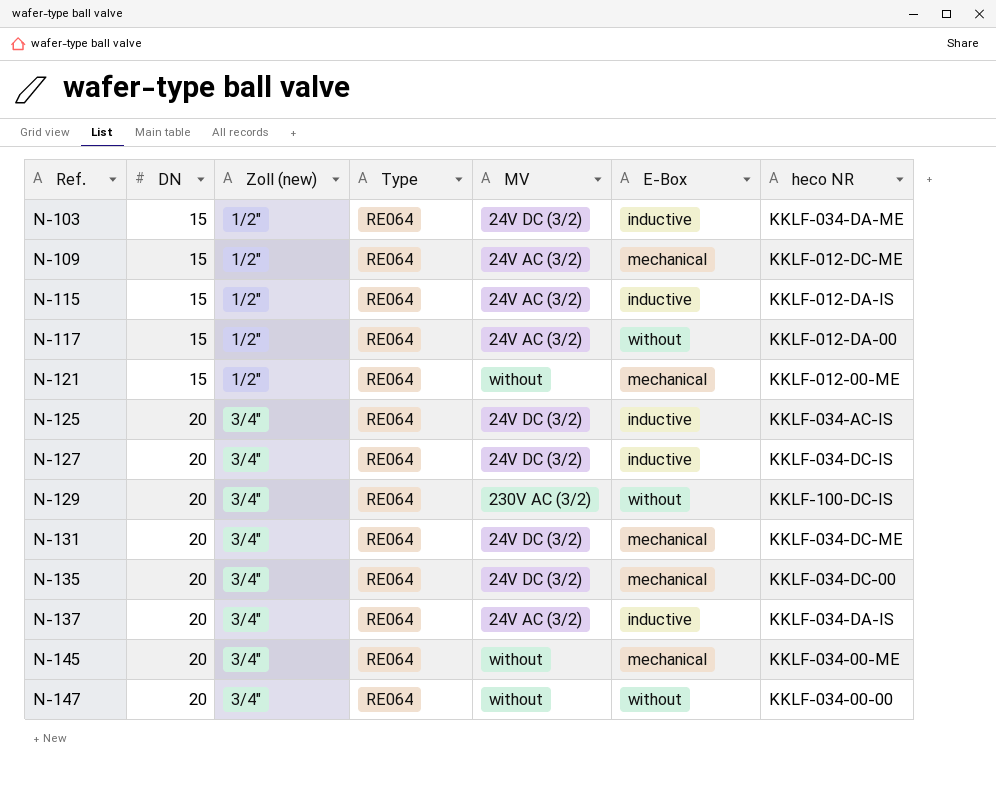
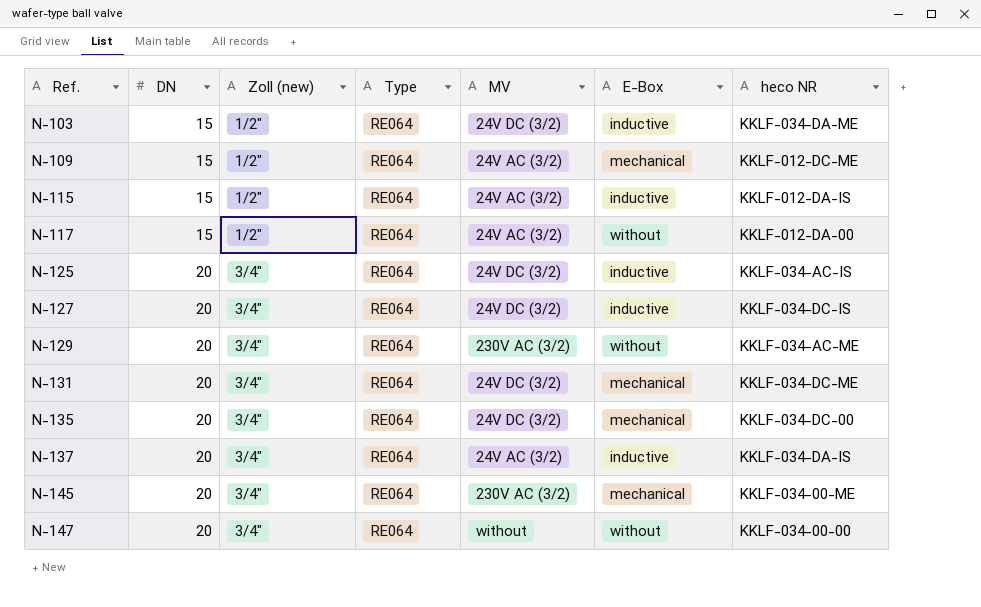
row N-121: 15 | 1/2" | RE064 | without | mechanical | KKLF-012-00-ME -> none
N-129 | heco NR: KKLF-100-DC-IS -> KKLF-034-AC-ME
N-145 | MV: without -> 230V AC (3/2)

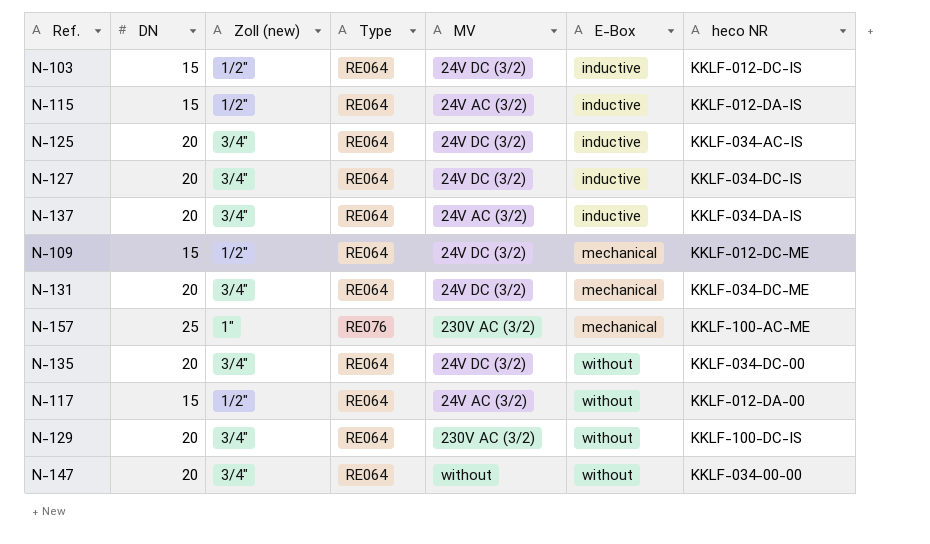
row order: Ref. ascending -> E-Box ascending
row N-145: 20 | 3/4" | RE064 | 230V AC (3/2) | mechanical | KKLF-034-00-ME -> none
N-103 | heco NR: KKLF-034-DA-ME -> KKLF-012-DC-IS
N-109 | MV: 24V AC (3/2) -> 24V DC (3/2)
row N-157: none -> 25 | 1" | RE076 | 230V AC (3/2) | mechanical | KKLF-100-AC-ME
N-135 | E-Box: mechanical -> without
N-129 | heco NR: KKLF-034-AC-ME -> KKLF-100-DC-IS

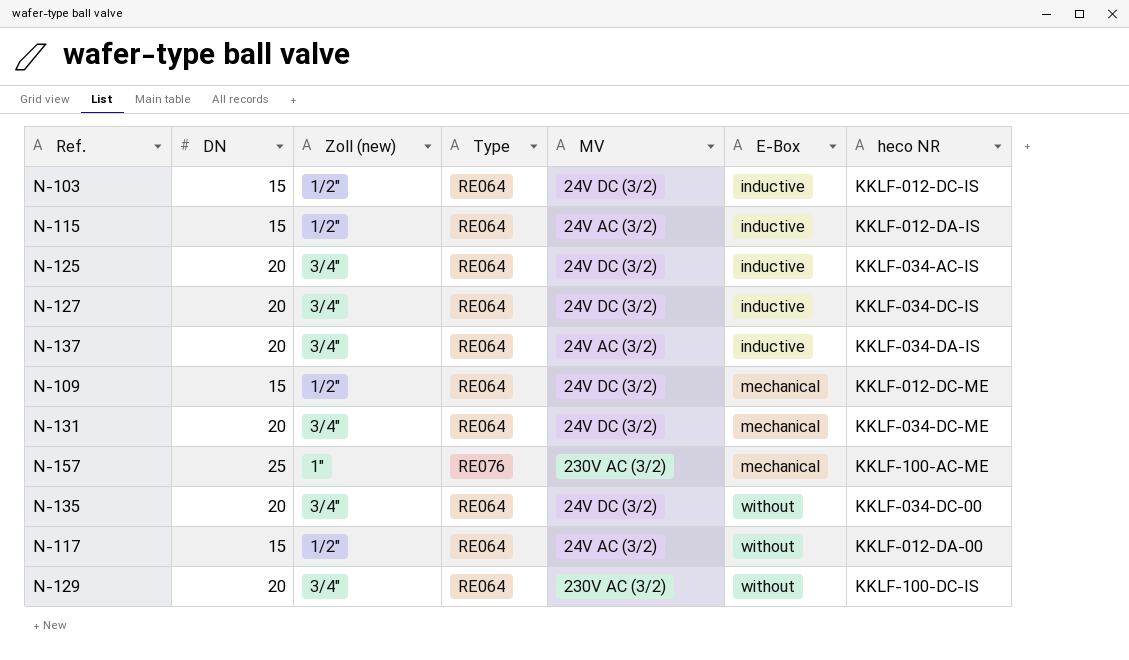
row N-147: 20 | 3/4" | RE064 | without | without | KKLF-034-00-00 -> none

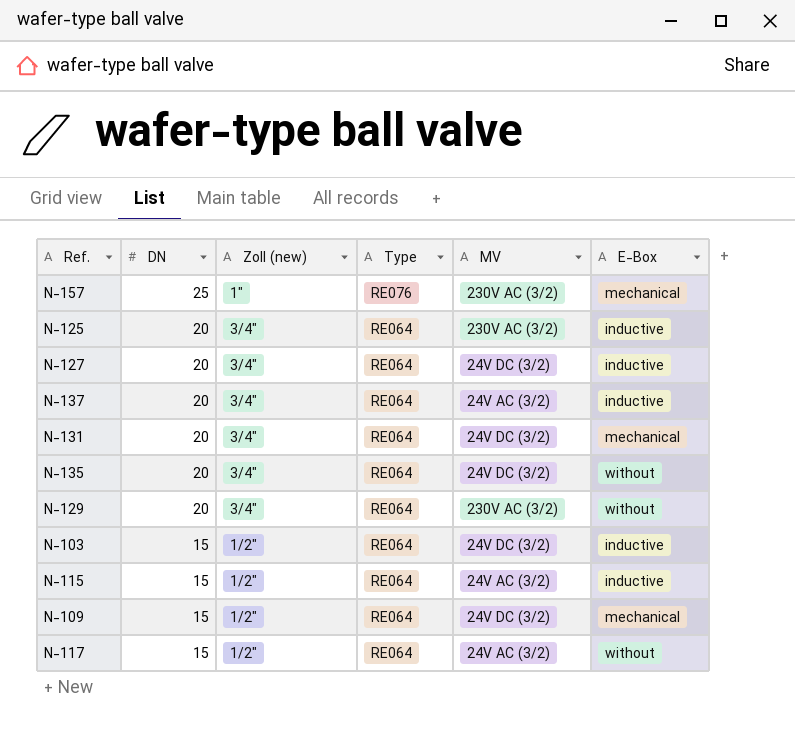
row order: E-Box ascending -> DN descending
column heco NR | position: 7 -> none
N-125 | MV: 24V DC (3/2) -> 230V AC (3/2)

